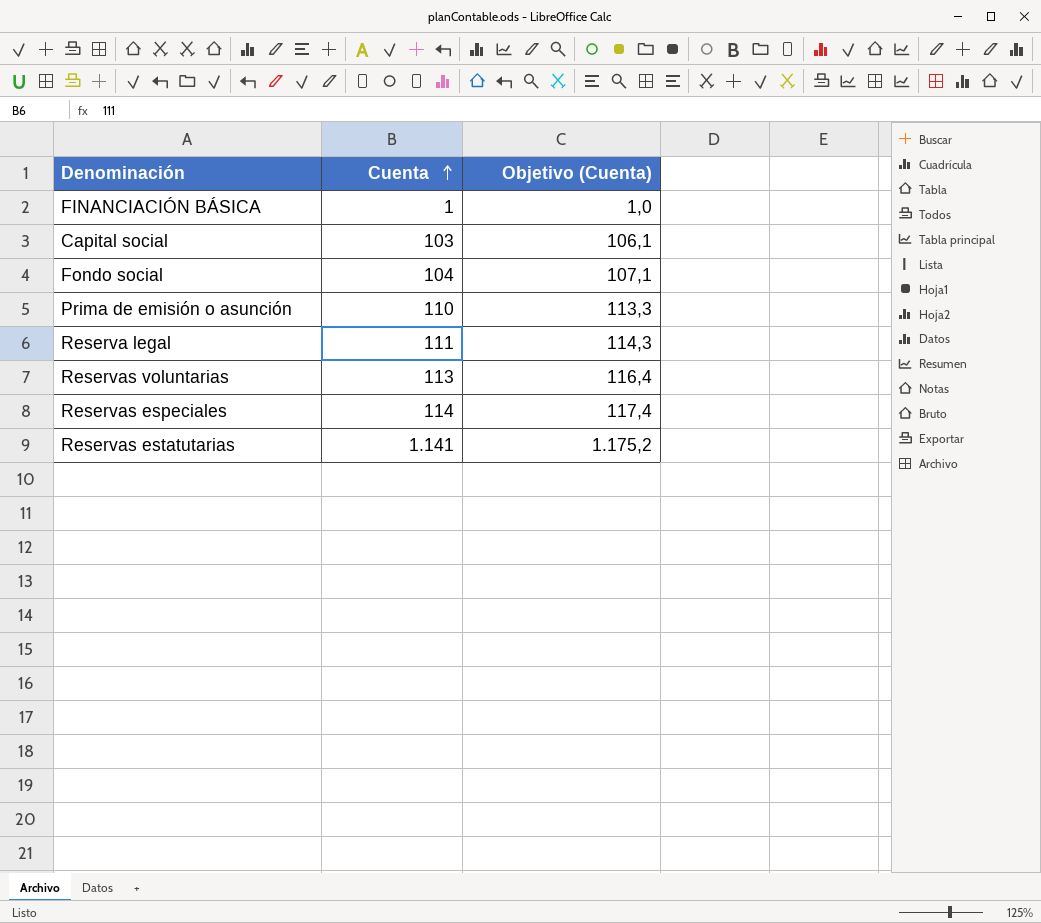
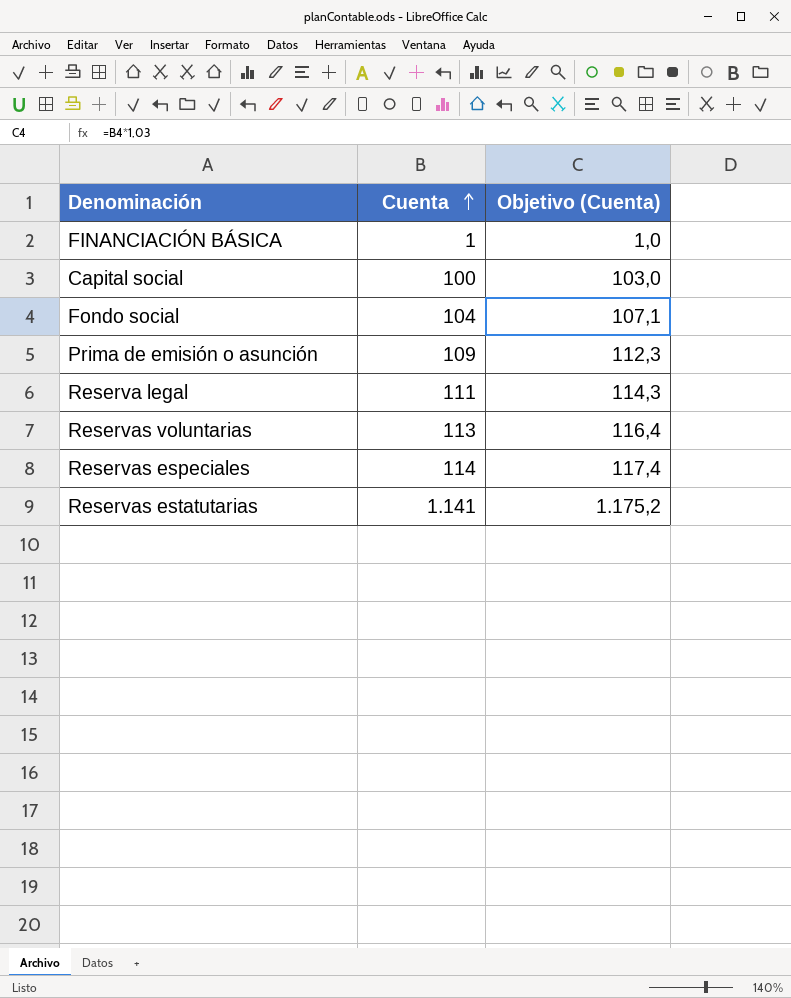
Capital social | Cuenta: 103 -> 100
Capital social | Objetivo (Cuenta): 106,1 -> 103,0
Prima de emisión o asunción | Cuenta: 110 -> 109
Prima de emisión o asunción | Objetivo (Cuenta): 113,3 -> 112,3

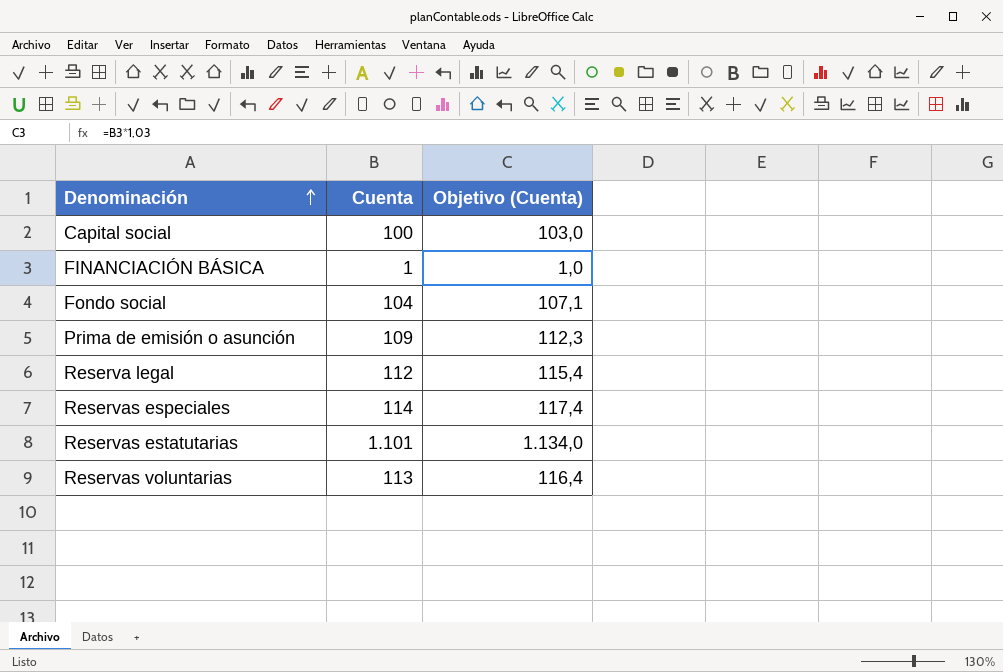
row order: Cuenta ascending -> Denominación ascending
Reserva legal | Cuenta: 111 -> 112
Reserva legal | Objetivo (Cuenta): 114,3 -> 115,4
Reservas estatutarias | Cuenta: 1.141 -> 1.101
Reservas estatutarias | Objetivo (Cuenta): 1.175,2 -> 1.134,0

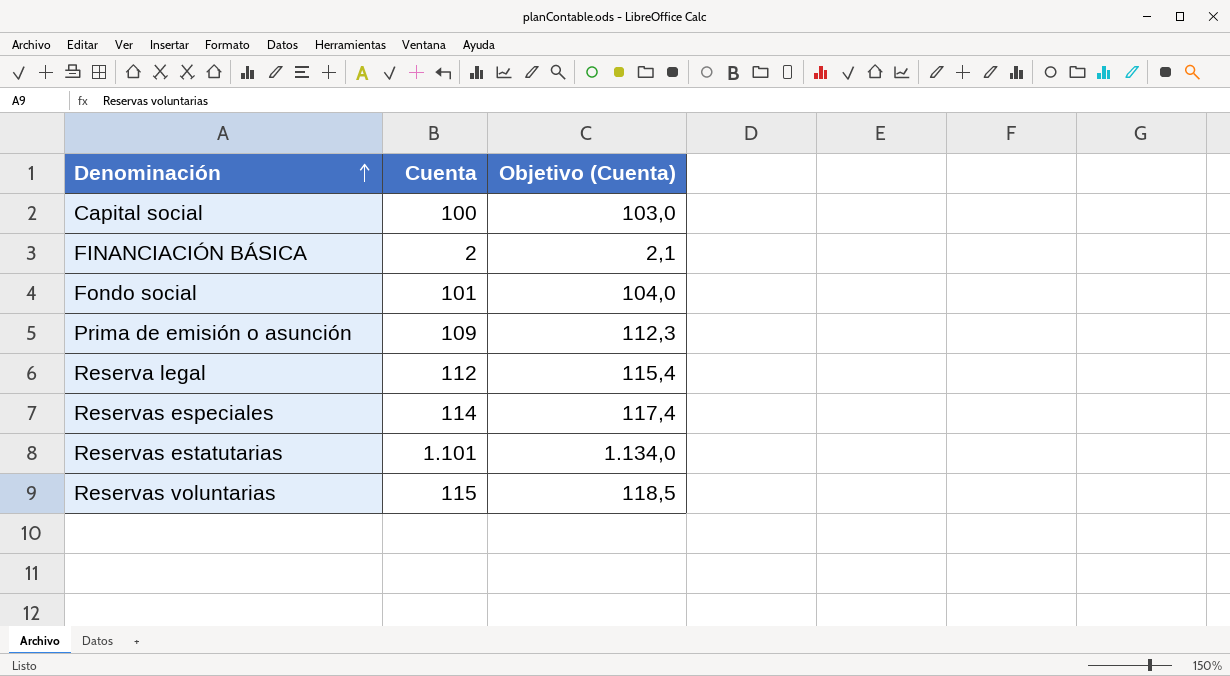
FINANCIACIÓN BÁSICA | Cuenta: 1 -> 2
FINANCIACIÓN BÁSICA | Objetivo (Cuenta): 1,0 -> 2,1
Fondo social | Cuenta: 104 -> 101
Fondo social | Objetivo (Cuenta): 107,1 -> 104,0
Reservas voluntarias | Cuenta: 113 -> 115
Reservas voluntarias | Objetivo (Cuenta): 116,4 -> 118,5

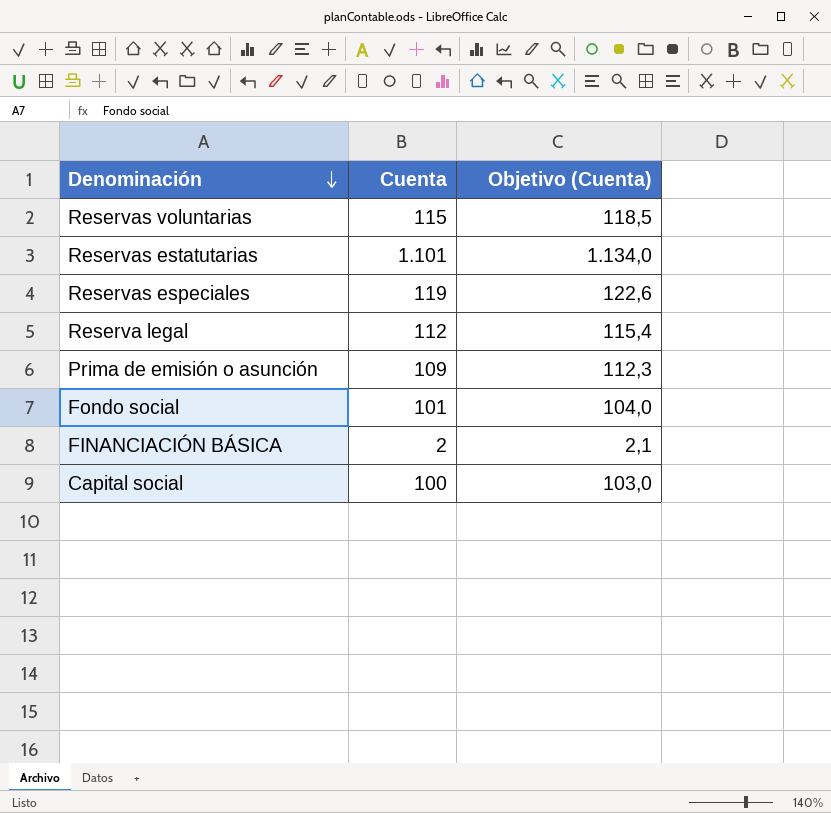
row order: Denominación ascending -> Denominación descending
Reservas especiales | Cuenta: 114 -> 119
Reservas especiales | Objetivo (Cuenta): 117,4 -> 122,6

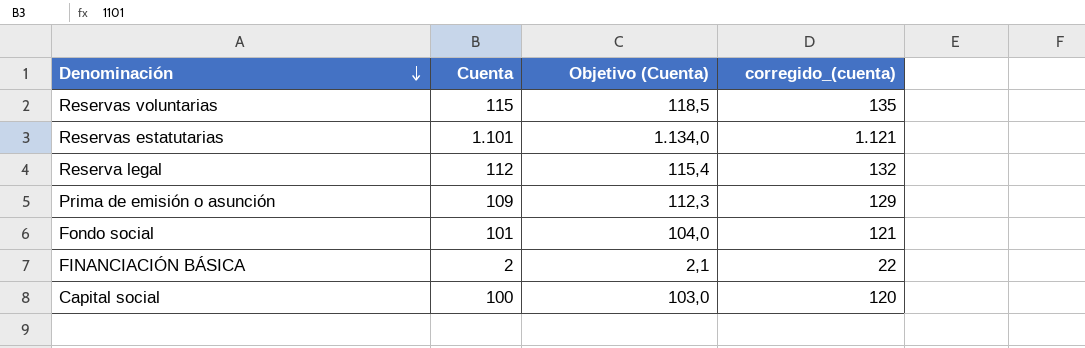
column corregido_(cuenta) | formula: none -> [Cuenta] + 20
row Reservas especiales: 119 | 122,6 -> none

